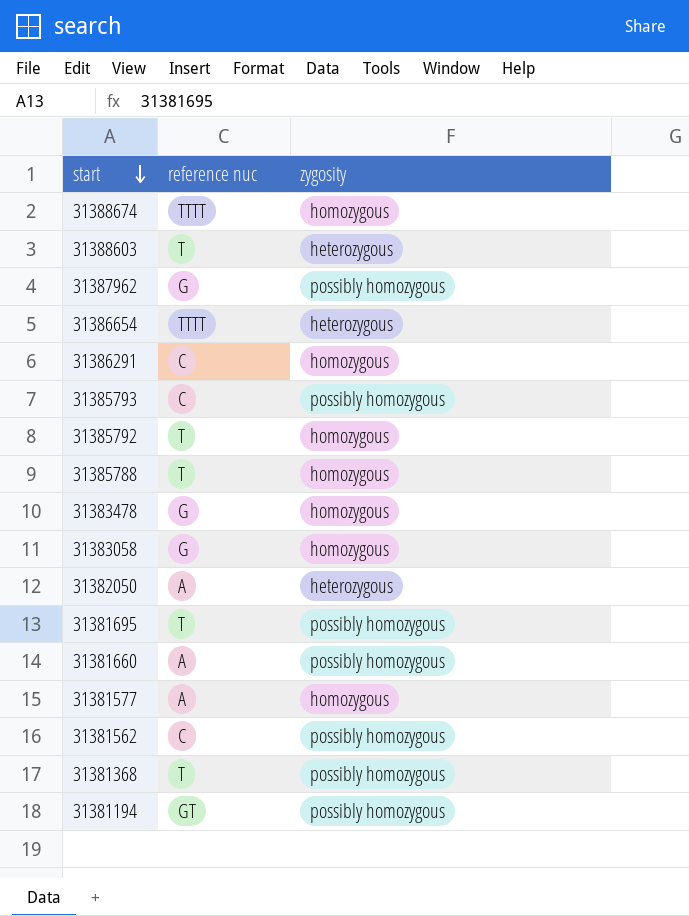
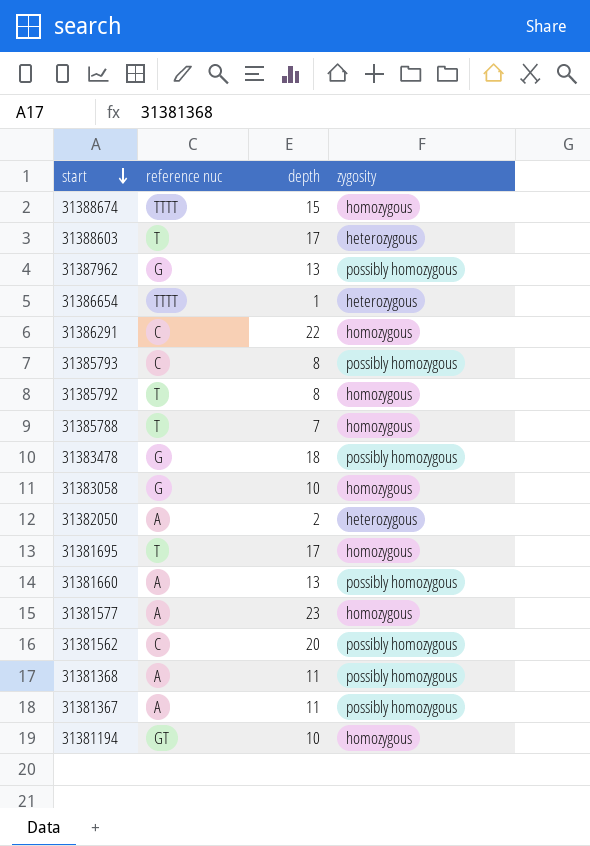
column depth | position: none -> 3
31383478 | zygosity: homozygous -> possibly homozygous
31381695 | zygosity: possibly homozygous -> homozygous
31381368 | reference nuc: T -> A
row 31381367: none -> A | 11 | possibly homozygous
31381194 | zygosity: possibly homozygous -> homozygous

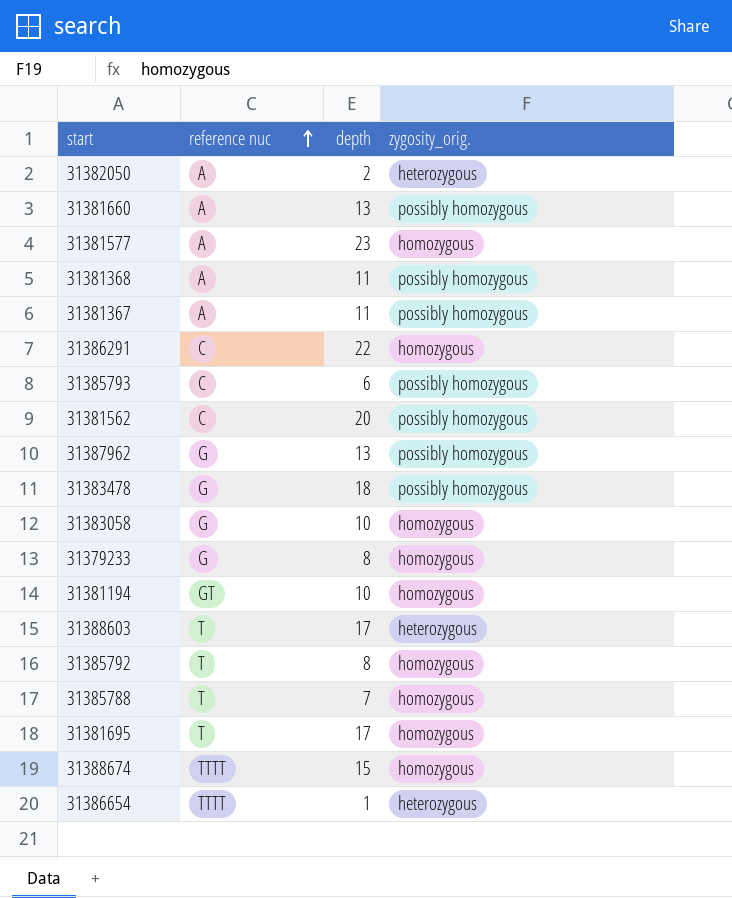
row order: start descending -> reference nuc ascending
column name: zygosity -> zygosity_orig.
31385793 | depth: 8 -> 6
row 31379233: none -> G | 8 | homozygous

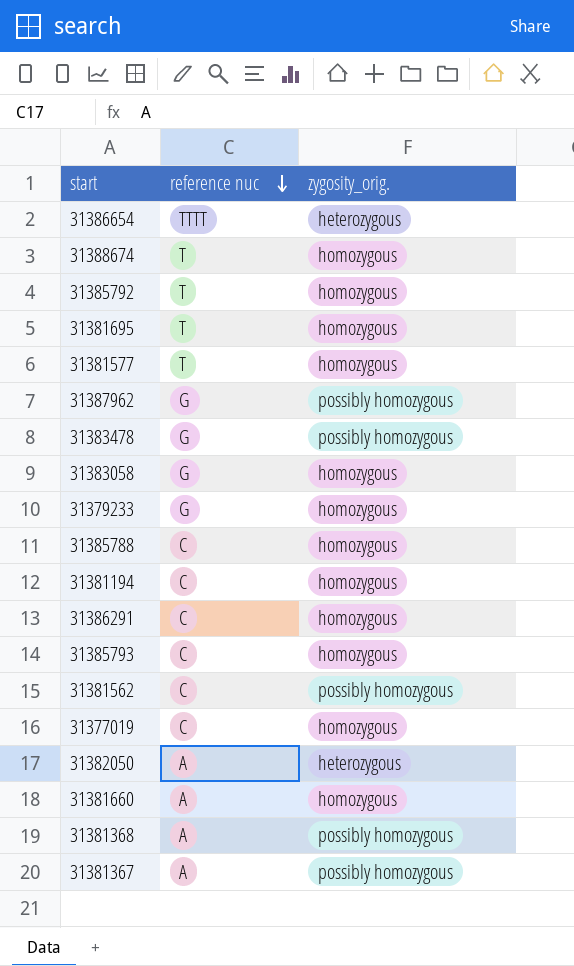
row order: reference nuc ascending -> reference nuc descending
column depth | position: 3 -> none
row 31388603: T | 17 | heterozygous -> none
31388674 | reference nuc: TTTT -> T
31381577 | reference nuc: A -> T
31385788 | reference nuc: T -> C
31381194 | reference nuc: GT -> C
31385793 | zygosity_orig.: possibly homozygous -> homozygous
row 31377019: none -> C | homozygous
31381660 | zygosity_orig.: possibly homozygous -> homozygous

